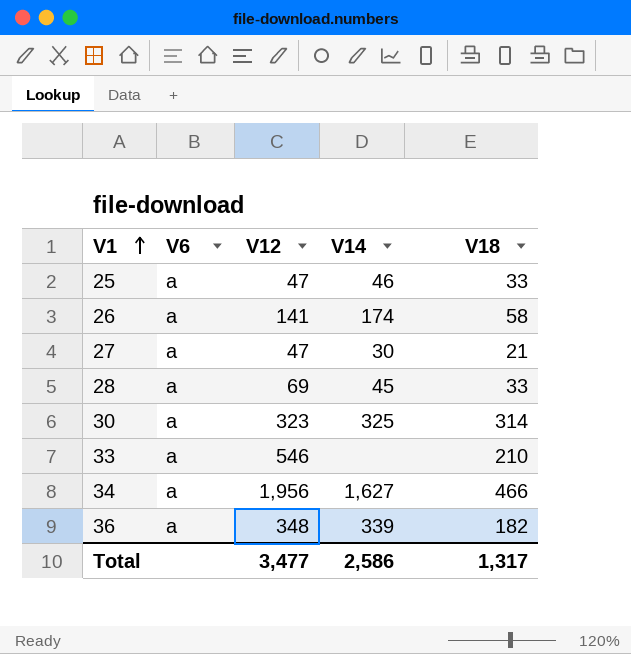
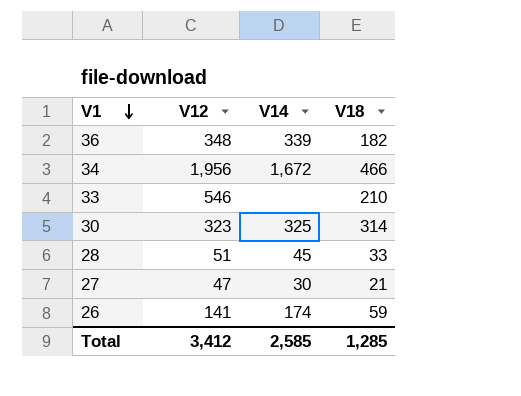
row order: V1 ascending -> V1 descending
column V6 | position: 2 -> none
row 25: a | 47 | 46 | 33 -> none
34 | V14: 1,627 -> 1,672
28 | V12: 69 -> 51
26 | V18: 58 -> 59
Total | V12: 3,477 -> 3,412
Total | V14: 2,586 -> 2,585
Total | V18: 1,317 -> 1,285

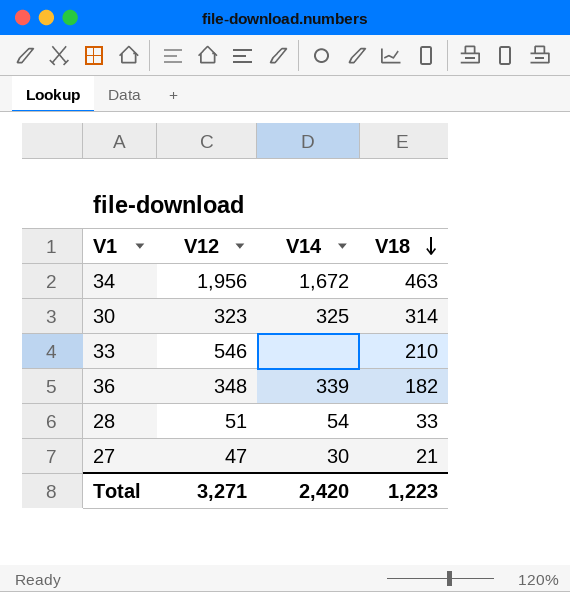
row order: V1 descending -> V18 descending
row 26: 141 | 174 | 59 -> none
34 | V18: 466 -> 463
28 | V14: 45 -> 54
Total | V12: 3,412 -> 3,271
Total | V14: 2,585 -> 2,420
Total | V18: 1,285 -> 1,223

